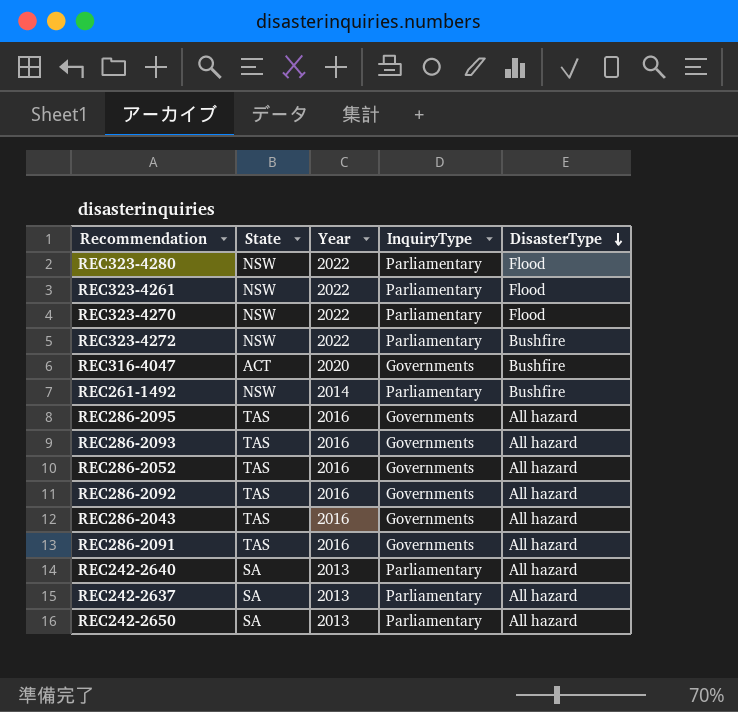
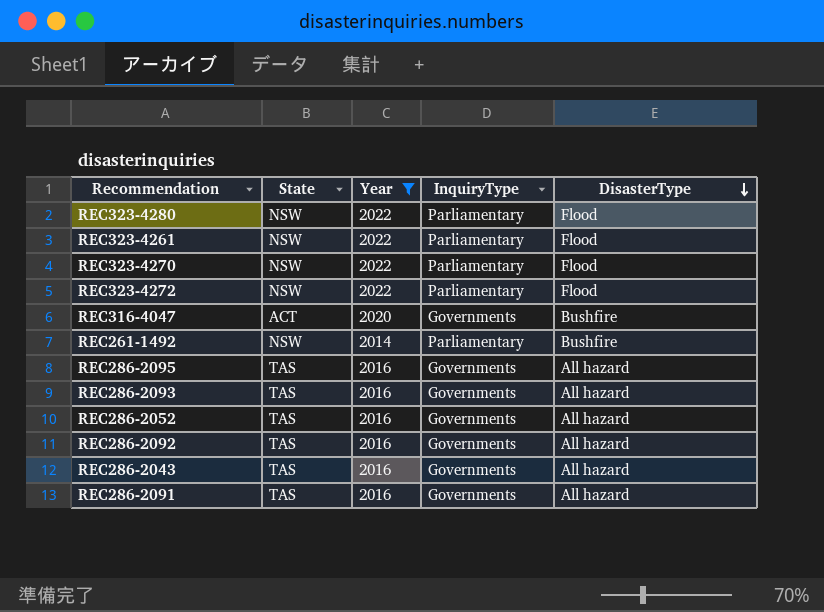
filter: none -> Year != 2013
REC323-4272 | DisasterType: Bushfire -> Flood

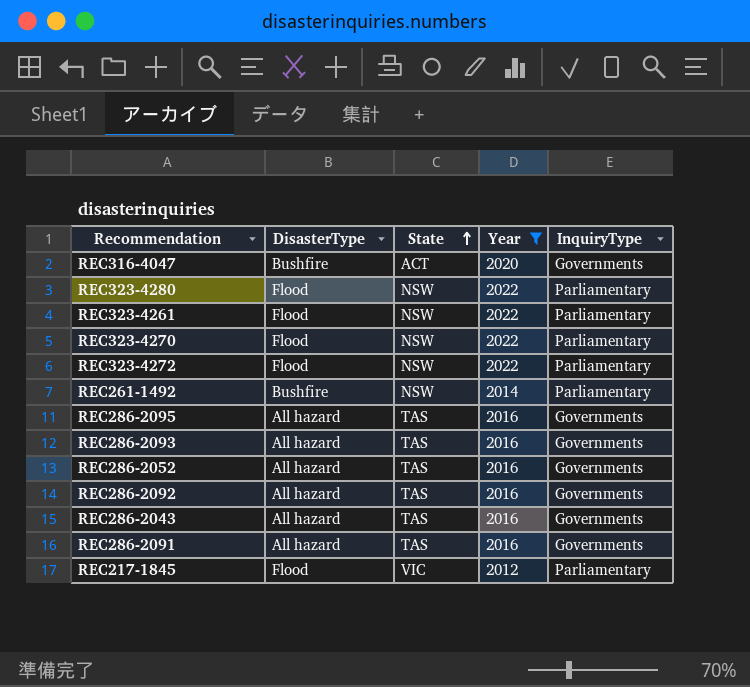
row order: DisasterType descending -> State ascending
column DisasterType | position: 5 -> 2
row REC217-1845: none -> Flood | VIC | 2012 | Parliamentary

